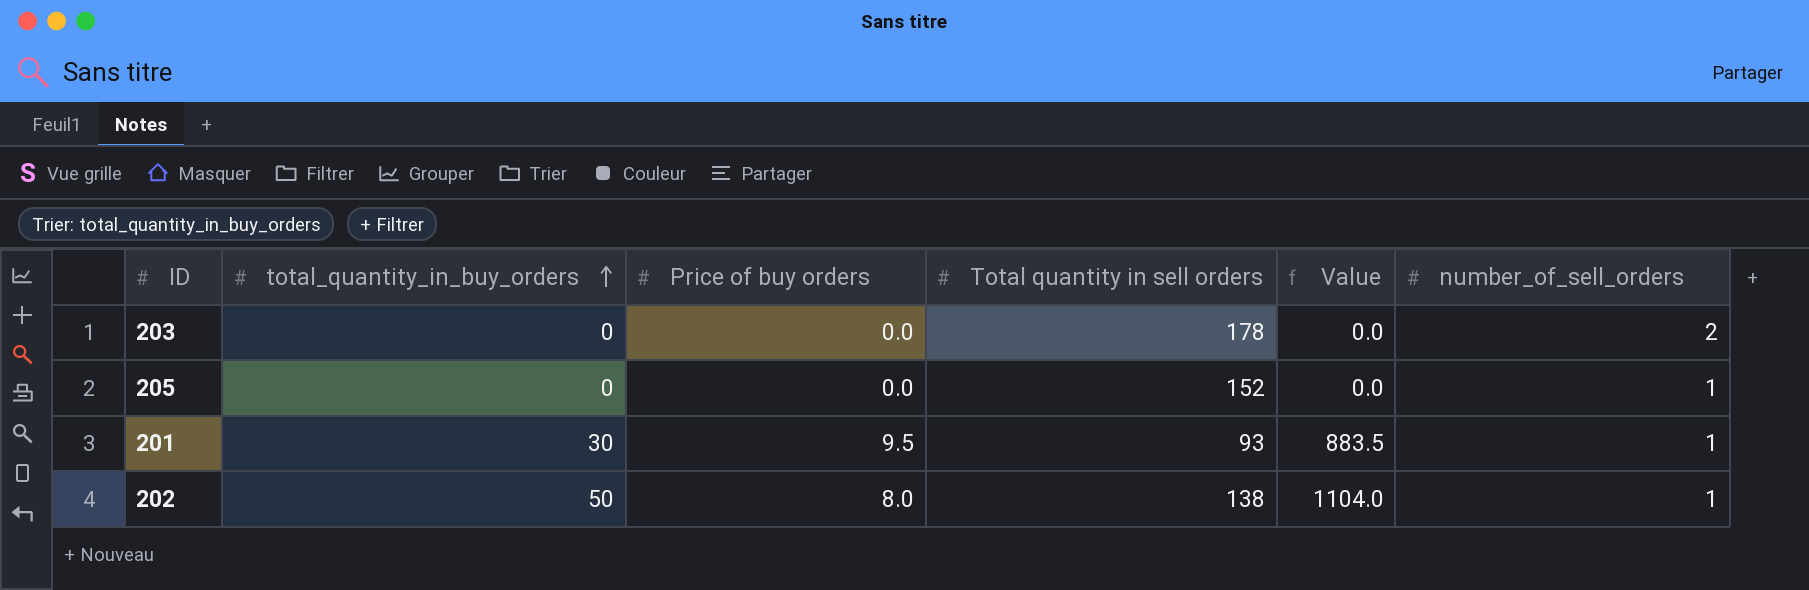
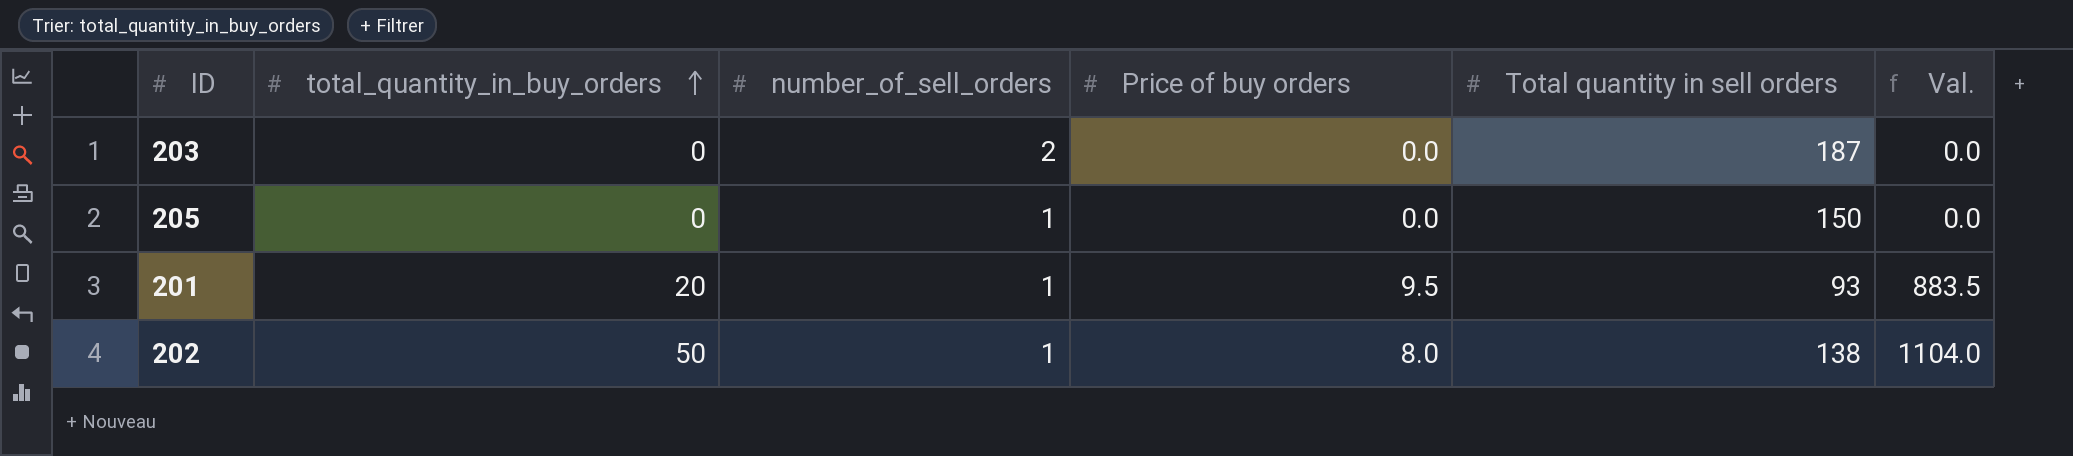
column number_of_sell_orders | position: 6 -> 3
column name: Value -> Val.
203 | Total quantity in sell orders: 178 -> 187
205 | Total quantity in sell orders: 152 -> 150
201 | total_quantity_in_buy_orders: 30 -> 20

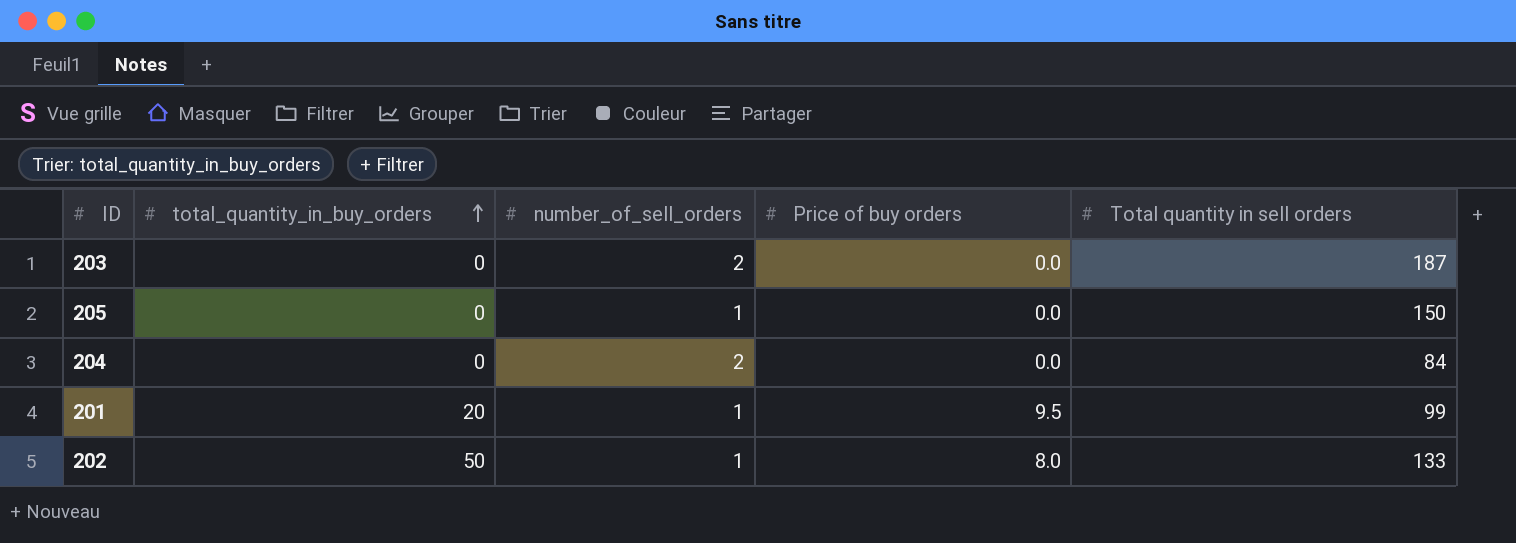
column Val. | formula: [Price of buy orders] * [Total quantity in sell orders] -> none
row 204: none -> 0 | 2 | 0.0 | 84
201 | Total quantity in sell orders: 93 -> 99
202 | Total quantity in sell orders: 138 -> 133

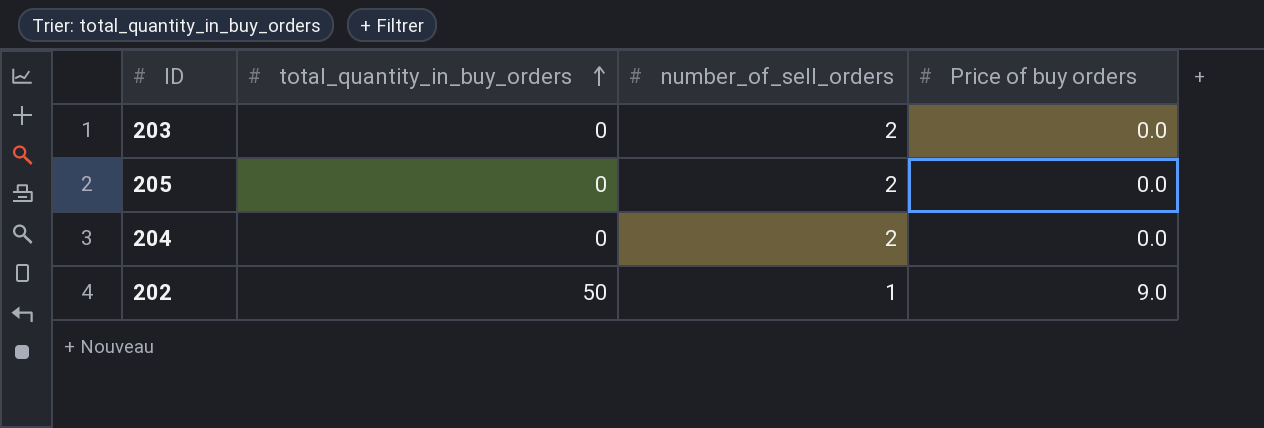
column Total quantity in sell orders | position: 5 -> none
row 201: 20 | 1 | 9.5 | 99 -> none
205 | number_of_sell_orders: 1 -> 2
202 | Price of buy orders: 8.0 -> 9.0

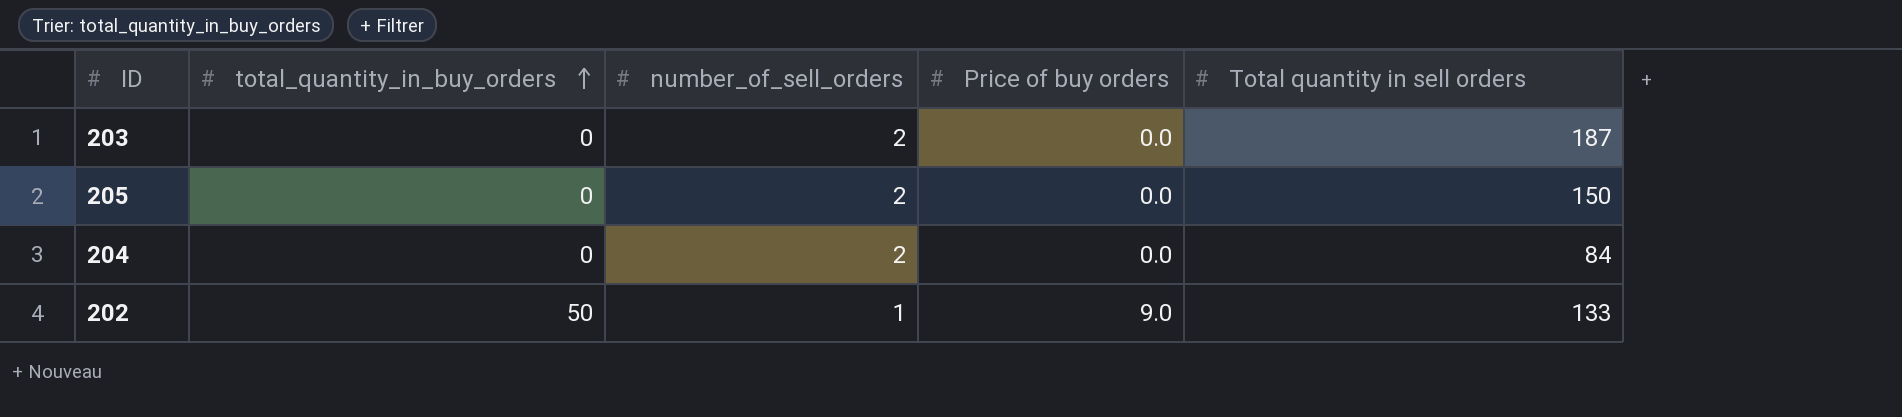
column Total quantity in sell orders | position: none -> 5

